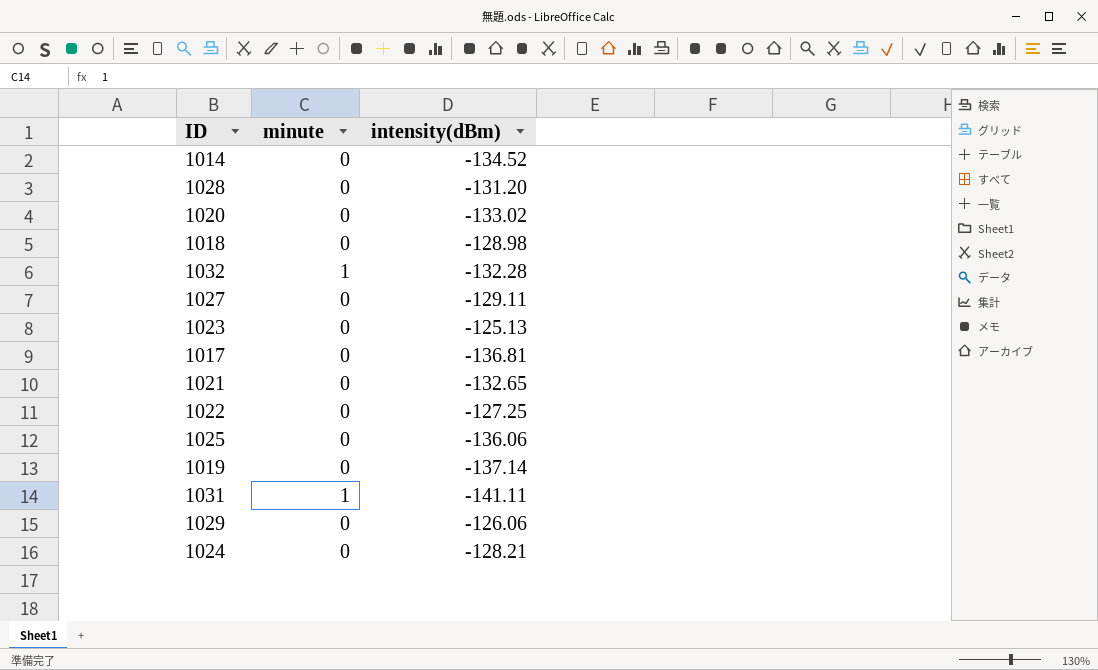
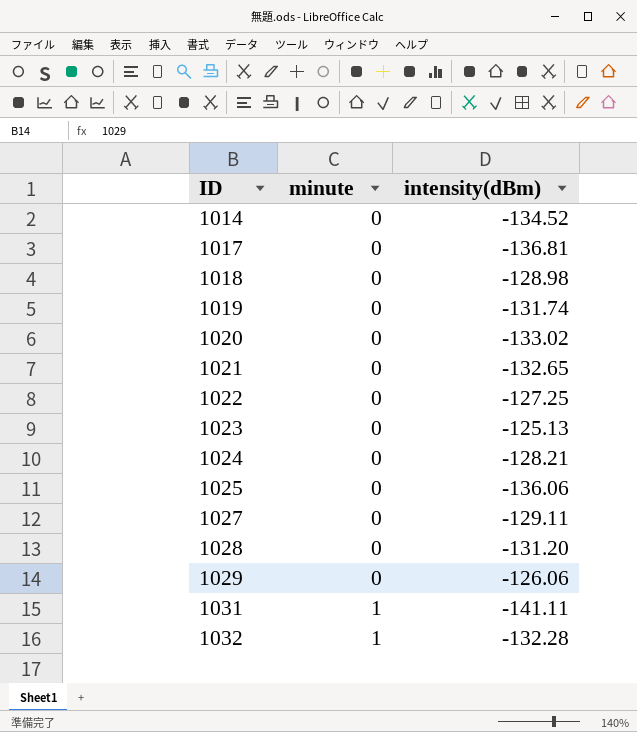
row order: none -> ID ascending
1019 | intensity(dBm): -137.14 -> -131.74

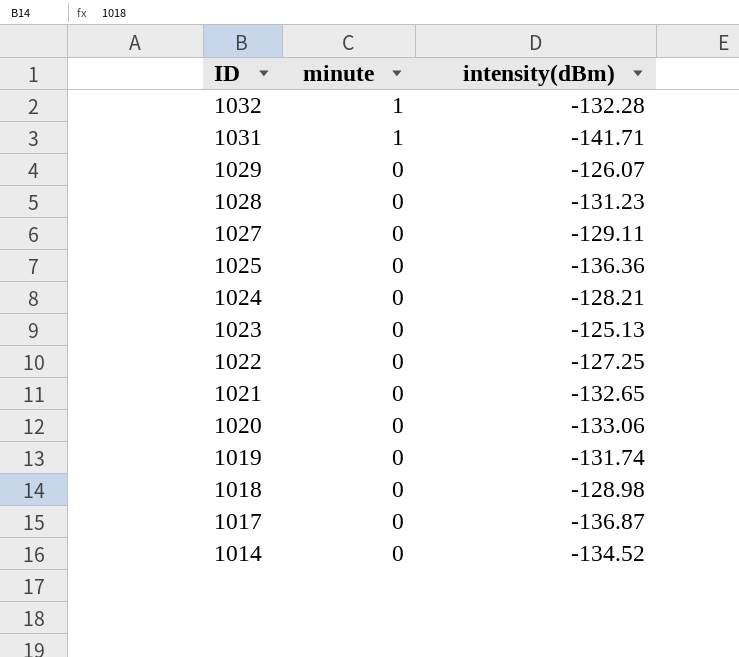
row order: ID ascending -> ID descending
1031 | intensity(dBm): -141.11 -> -141.71
1029 | intensity(dBm): -126.06 -> -126.07
1028 | intensity(dBm): -131.20 -> -131.23
1025 | intensity(dBm): -136.06 -> -136.36
1020 | intensity(dBm): -133.02 -> -133.06
1017 | intensity(dBm): -136.81 -> -136.87

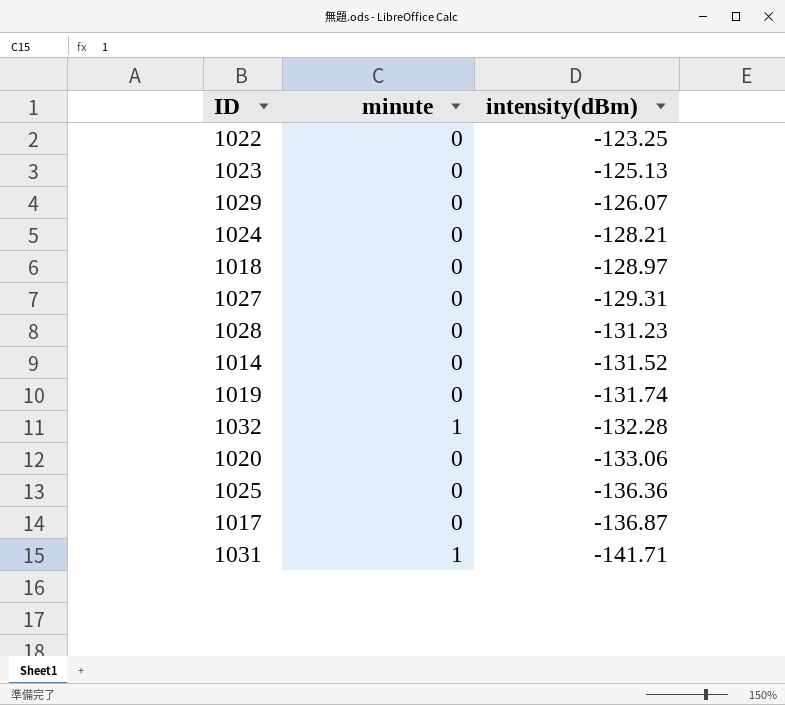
row order: ID descending -> intensity(dBm) descending
row 1021: 0 | -132.65 -> none
1022 | intensity(dBm): -127.25 -> -123.25
1018 | intensity(dBm): -128.98 -> -128.97
1027 | intensity(dBm): -129.11 -> -129.31
1014 | intensity(dBm): -134.52 -> -131.52

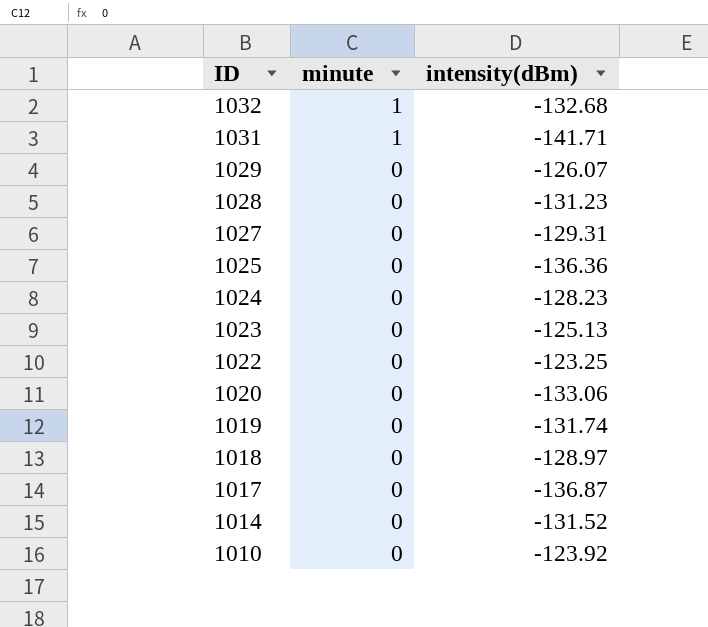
row order: intensity(dBm) descending -> ID descending
1032 | intensity(dBm): -132.28 -> -132.68
1024 | intensity(dBm): -128.21 -> -128.23
row 1010: none -> 0 | -123.92

